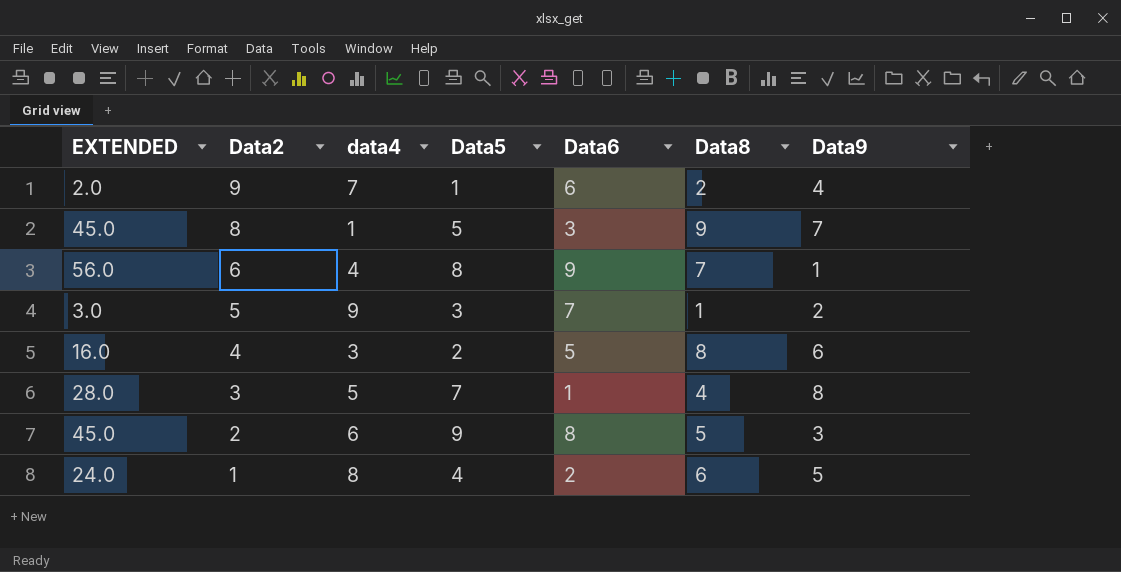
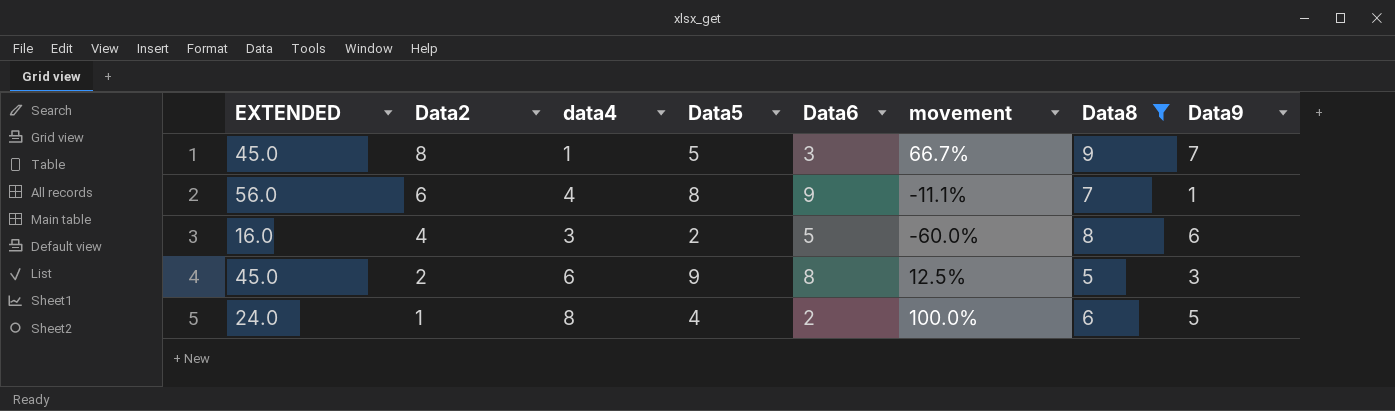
filter: none -> Data8 >= 5
column movement | formula: none -> ([Data5] - [Data6]) / [Data6]

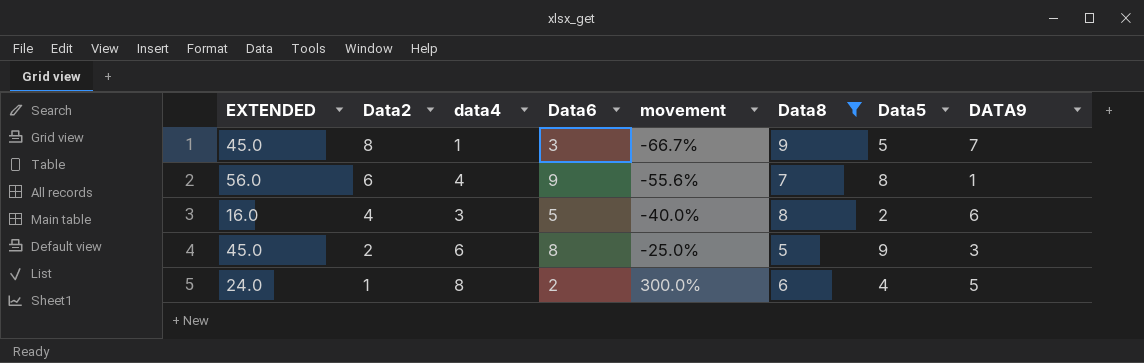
column movement | formula: ([Data5] - [Data6]) / [Data6] -> ([data4] - [Data6]) / [Data6]
column Data5 | position: 4 -> 7
column name: Data9 -> DATA9

